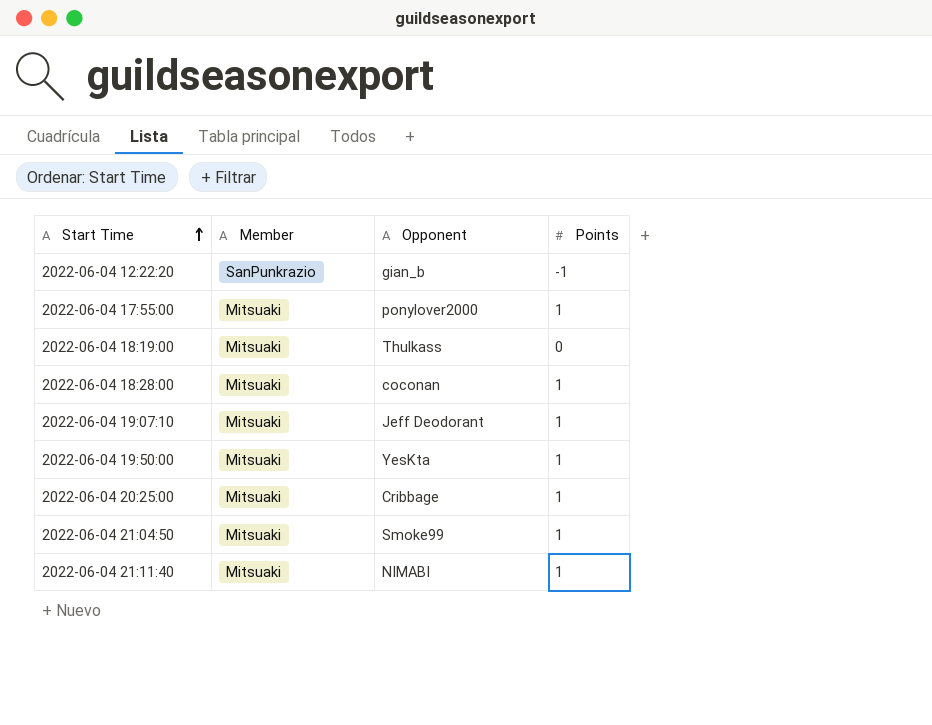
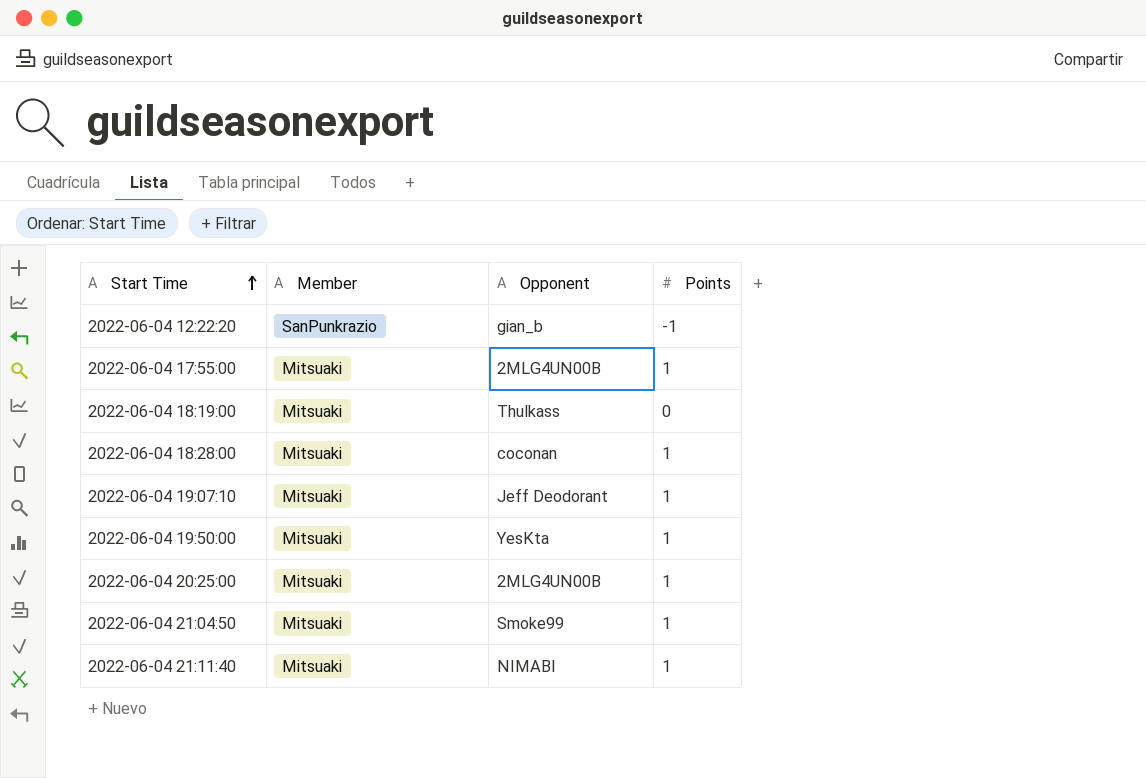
2022-06-04 17:55:00 | Opponent: ponylover2000 -> 2MLG4UN00B
2022-06-04 20:25:00 | Opponent: Cribbage -> 2MLG4UN00B

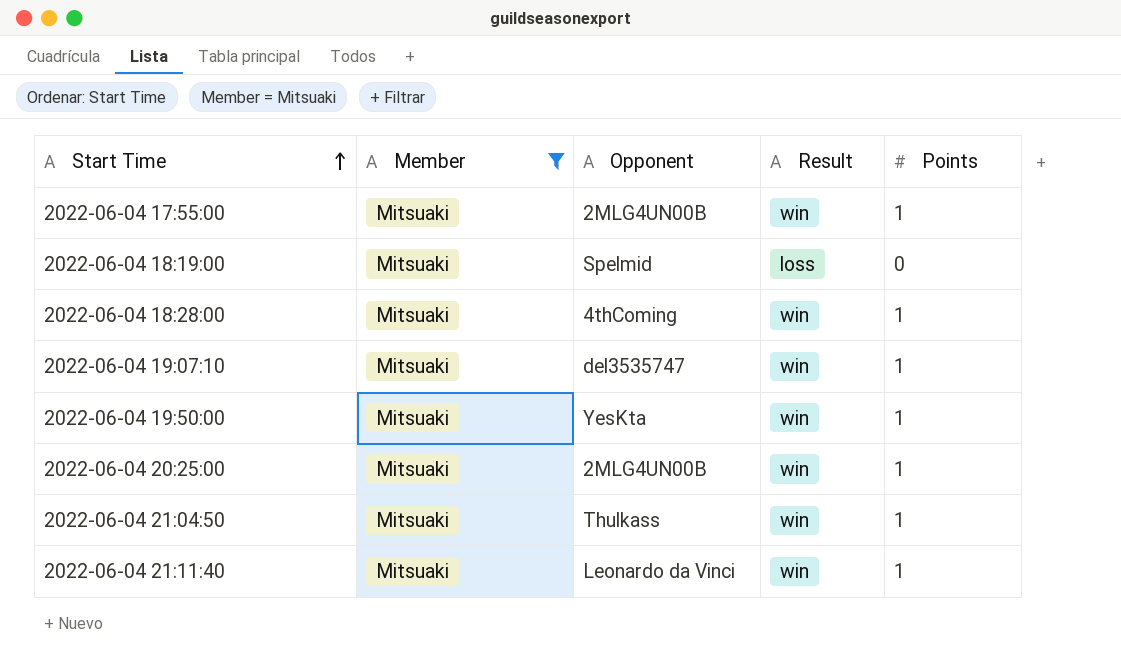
filter: none -> Member = Mitsuaki
column Result | position: none -> 4
2022-06-04 18:19:00 | Opponent: Thulkass -> Spelmid
2022-06-04 18:28:00 | Opponent: coconan -> 4thComing
2022-06-04 19:07:10 | Opponent: Jeff Deodorant -> del3535747
2022-06-04 21:04:50 | Opponent: Smoke99 -> Thulkass
2022-06-04 21:11:40 | Opponent: NIMABI -> Leonardo da Vinci

